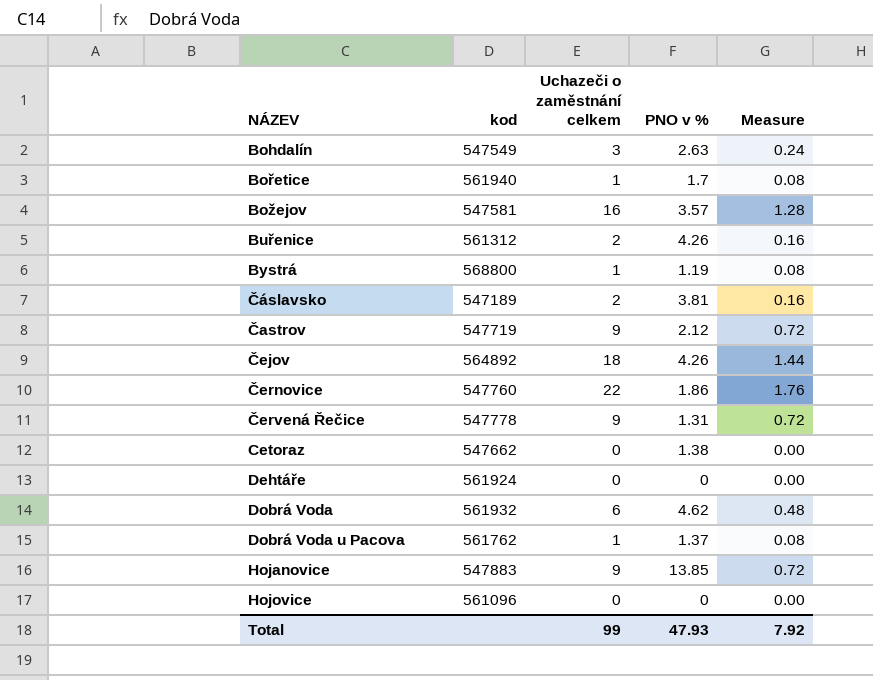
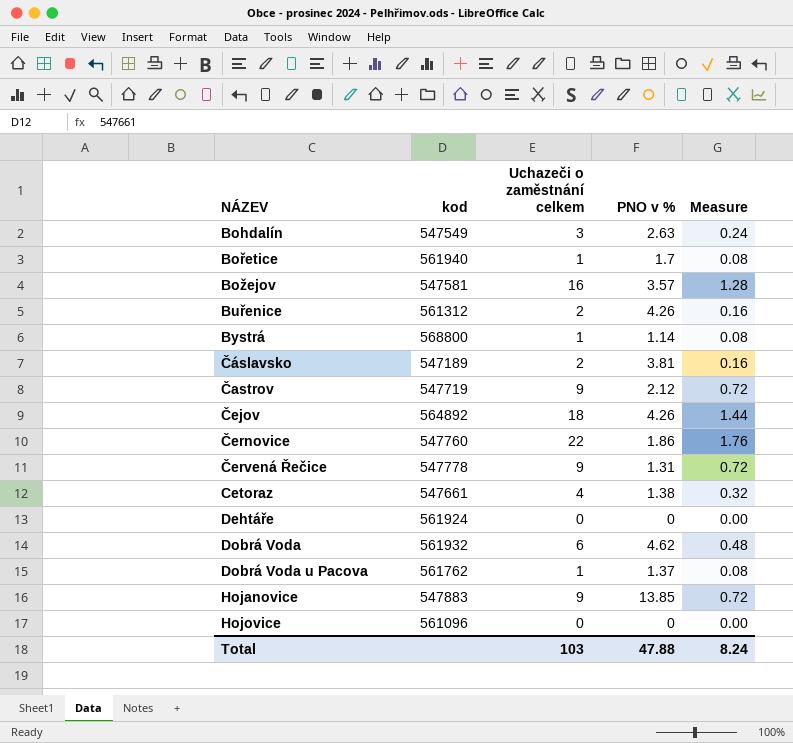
Bystrá | PNO v %: 1.19 -> 1.14
Cetoraz | kod: 547662 -> 547661
Cetoraz | Uchazeči o zaměstnání celkem: 0 -> 4
Cetoraz | Measure: 0.00 -> 0.32
Total | Uchazeči o zaměstnání celkem: 99 -> 103
Total | PNO v %: 47.93 -> 47.88
Total | Measure: 7.92 -> 8.24

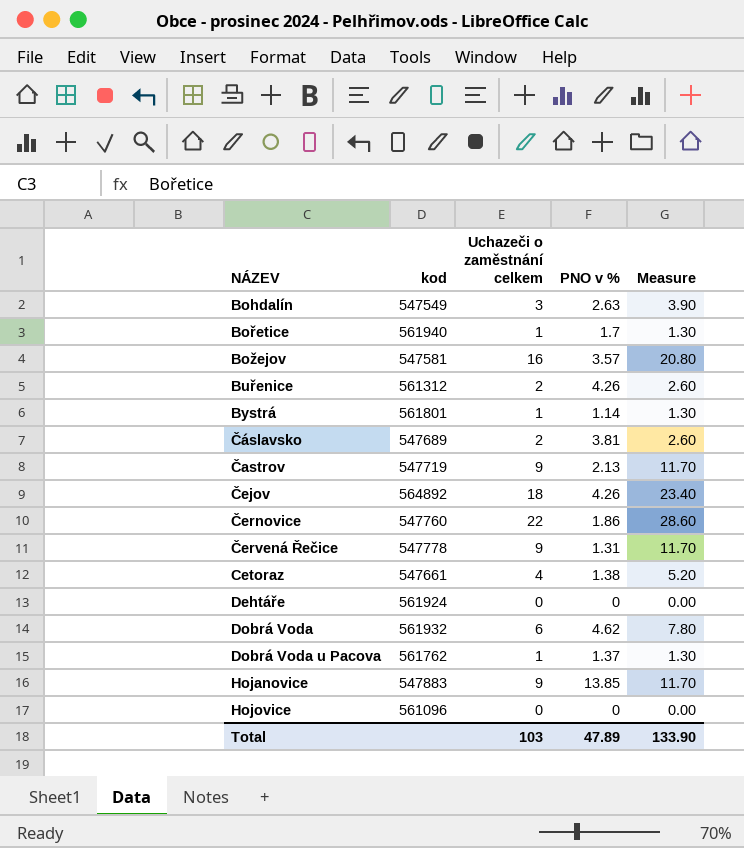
column Measure | formula: [Uchazeči o zaměstnání celkem] * 0.08 -> [Uchazeči o zaměstnání celkem] * 1.3
Bystrá | kod: 568800 -> 561801
Čáslavsko | kod: 547189 -> 547689
Častrov | PNO v %: 2.12 -> 2.13
Total | PNO v %: 47.88 -> 47.89
Total | Measure: 8.24 -> 133.90

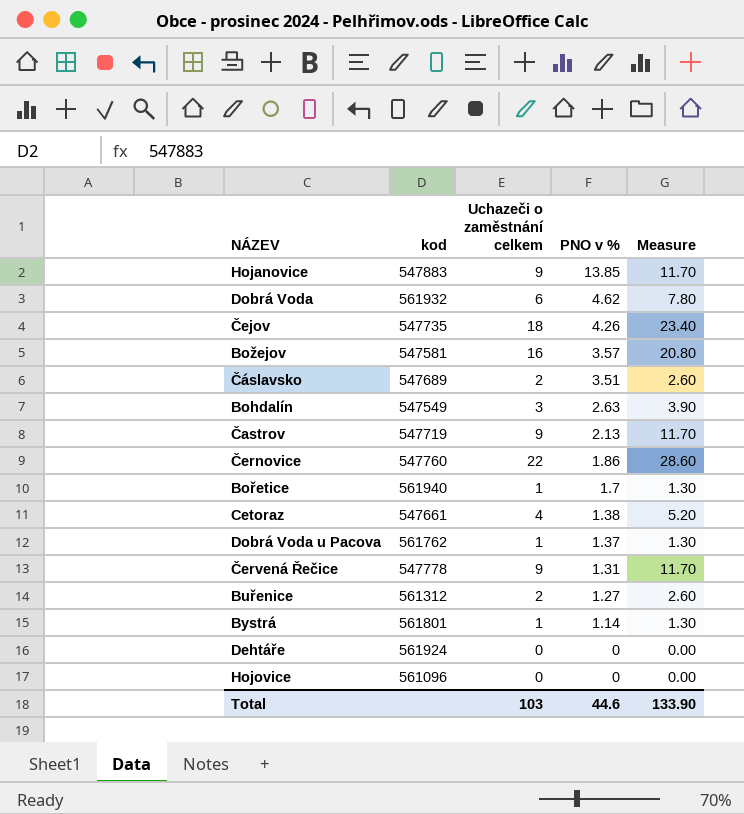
row order: NÁZEV ascending -> PNO v % descending
Čejov | kod: 564892 -> 547735
Čáslavsko | PNO v %: 3.81 -> 3.51
Buřenice | PNO v %: 4.26 -> 1.27
Total | PNO v %: 47.89 -> 44.6

